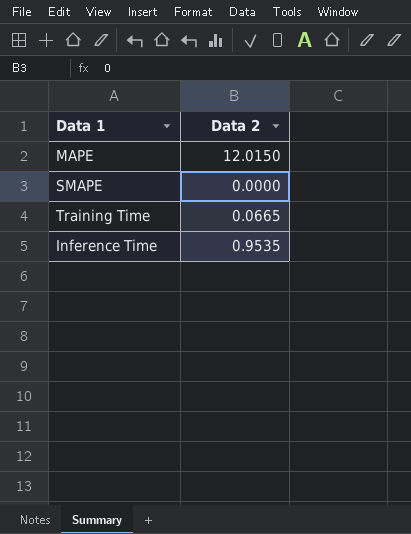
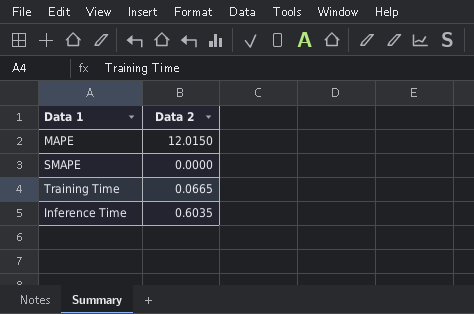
Inference Time | Data 2: 0.9535 -> 0.6035

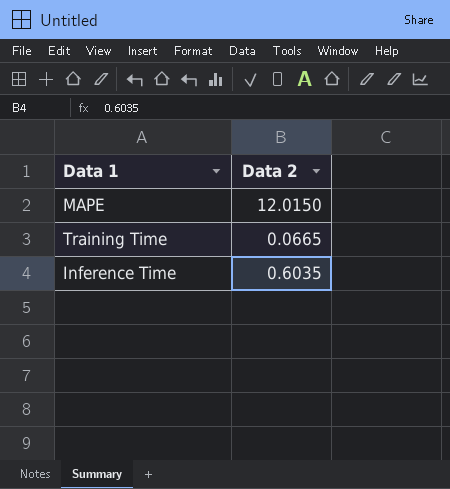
row SMAPE: 0.0000 -> none

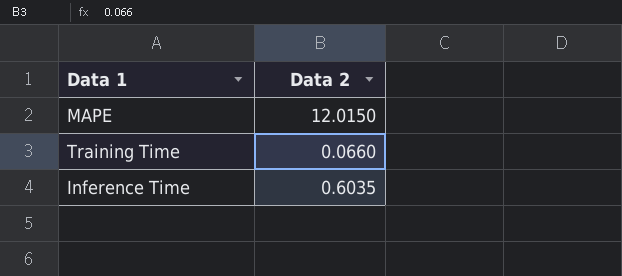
Training Time | Data 2: 0.0665 -> 0.0660

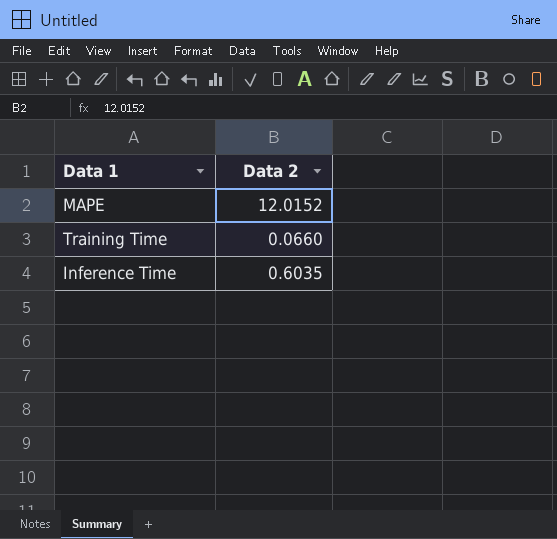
MAPE | Data 2: 12.0150 -> 12.0152

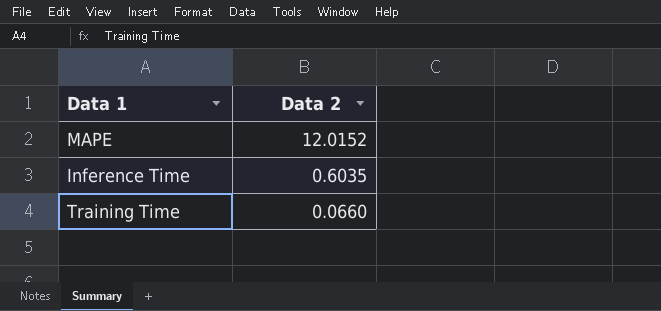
row order: none -> Data 2 descending

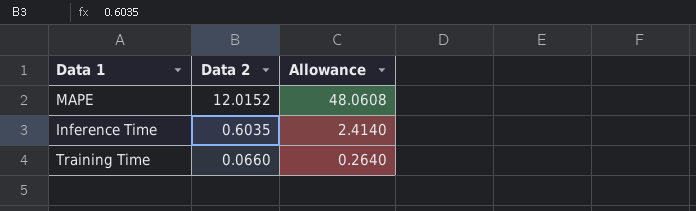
column Allowance | formula: none -> [Data 2] * 4

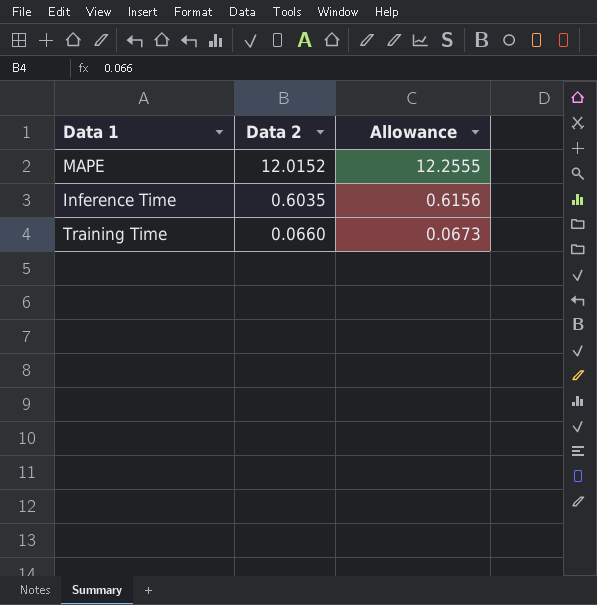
column Allowance | formula: [Data 2] * 4 -> [Data 2] * 1.02

